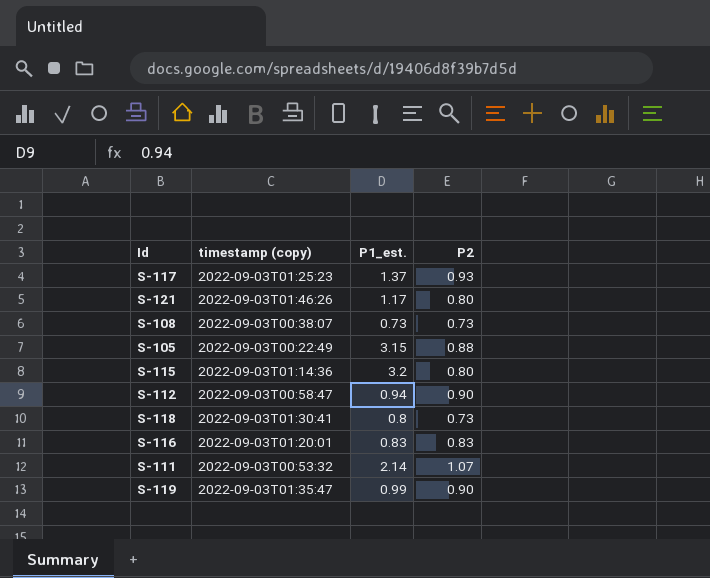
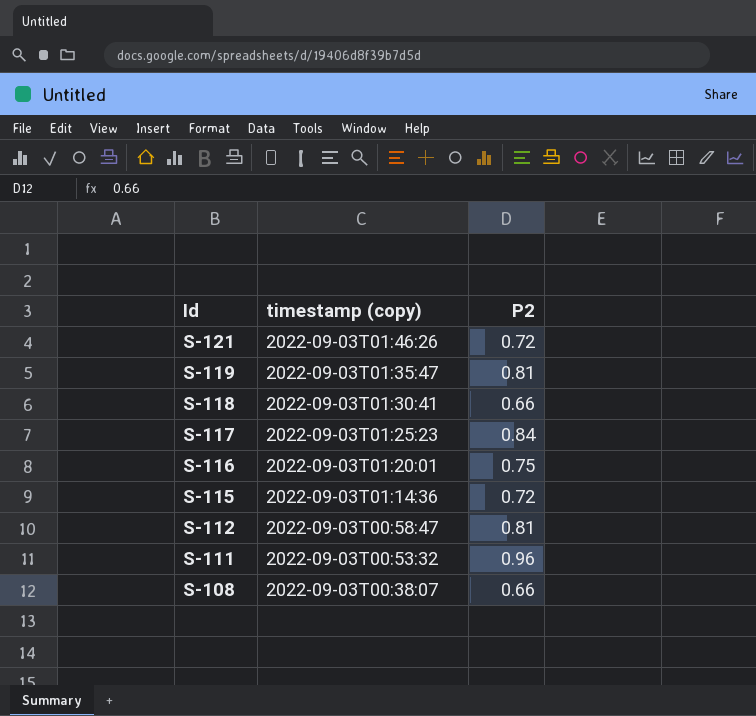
row order: none -> Id descending
column P1_est. | position: 3 -> none
row S-105: 2022-09-03T00:22:49 | 3.15 | 0.88 -> none
S-121 | P2: 0.80 -> 0.72
S-119 | P2: 0.90 -> 0.81
S-118 | P2: 0.73 -> 0.66
S-117 | P2: 0.93 -> 0.84
S-116 | P2: 0.83 -> 0.75
S-115 | P2: 0.80 -> 0.72
S-112 | P2: 0.90 -> 0.81
S-111 | P2: 1.07 -> 0.96
S-108 | P2: 0.73 -> 0.66

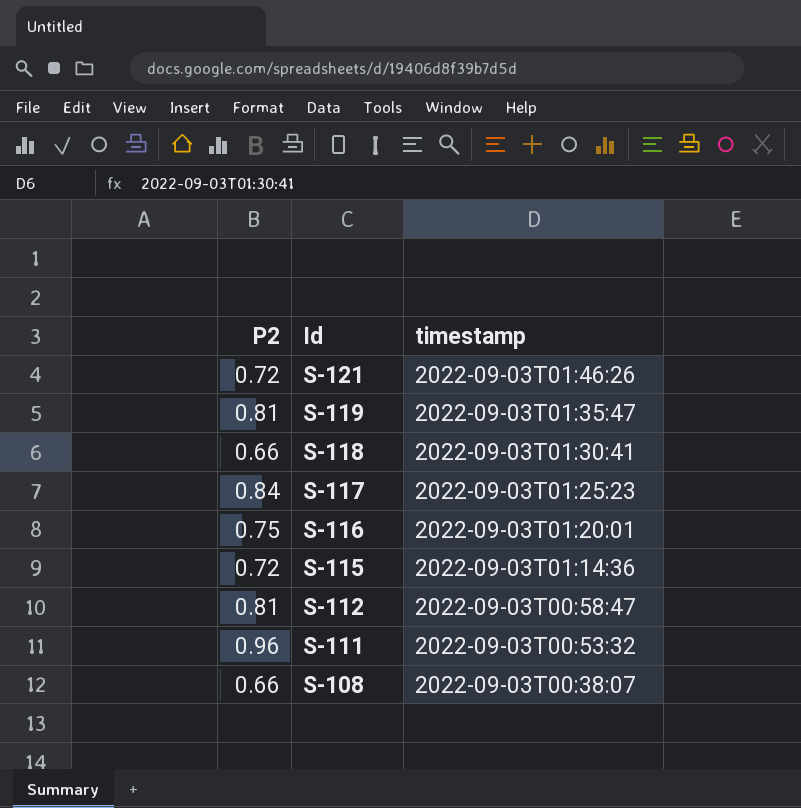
column P2 | position: 3 -> 1
column name: timestamp (copy) -> timestamp

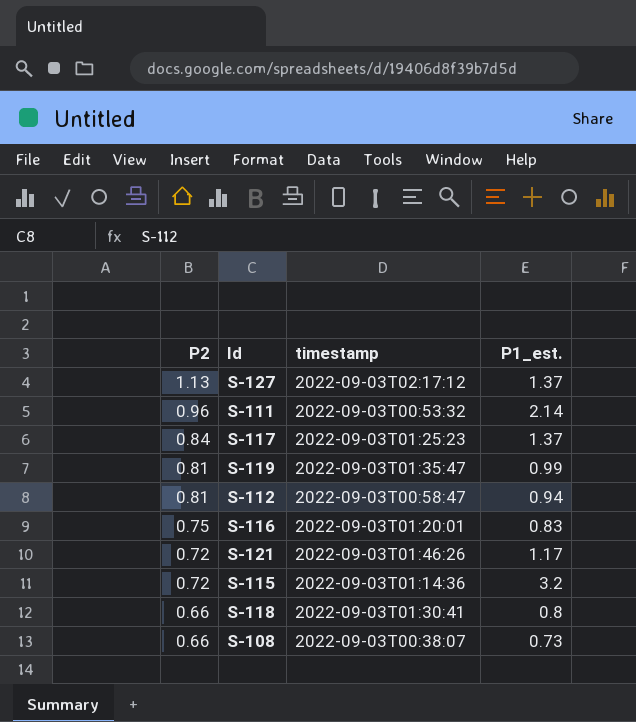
row order: Id descending -> P2 descending
column P1_est. | position: none -> 4
row S-127: none -> 1.13 | 2022-09-03T02:17:12 | 1.37

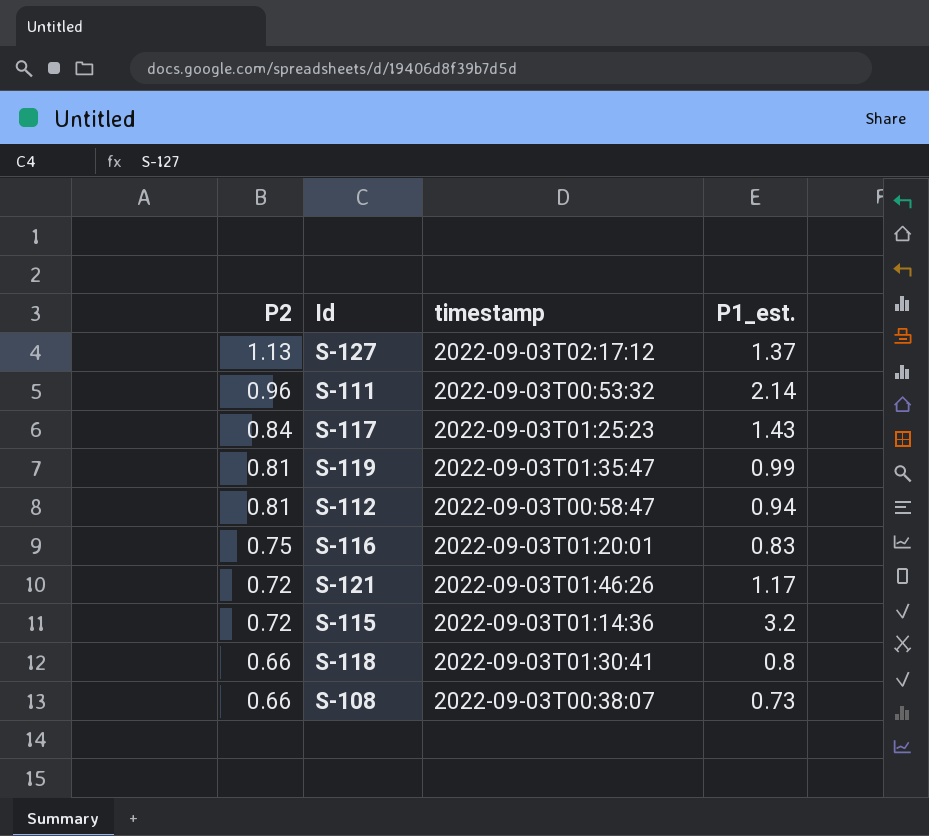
S-117 | P1_est.: 1.37 -> 1.43

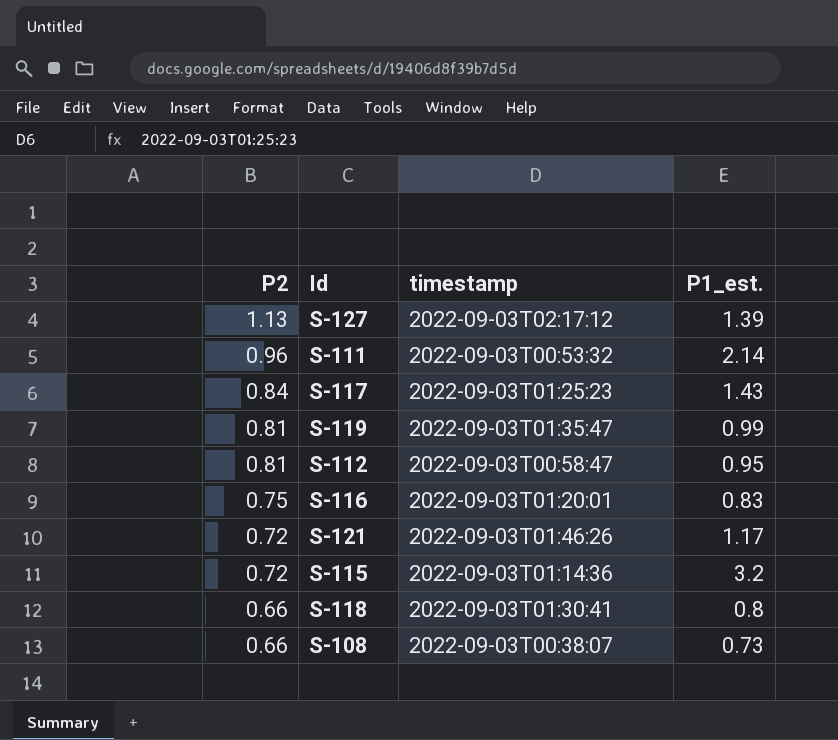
S-127 | P1_est.: 1.37 -> 1.39
S-112 | P1_est.: 0.94 -> 0.95

